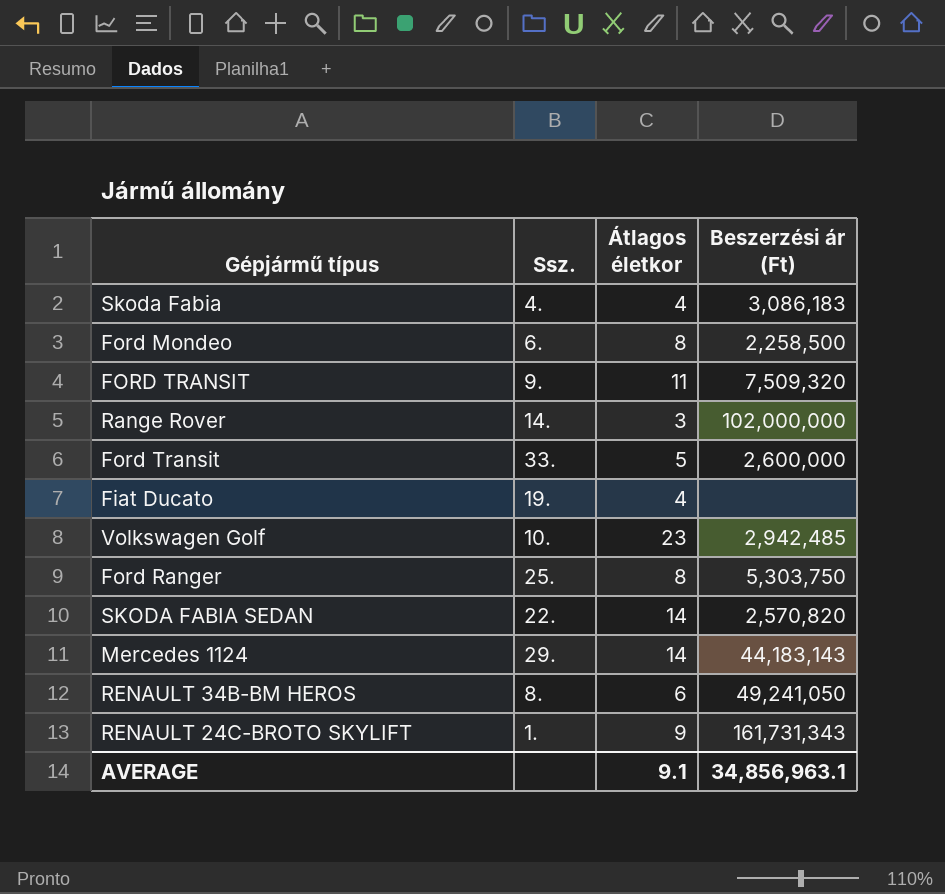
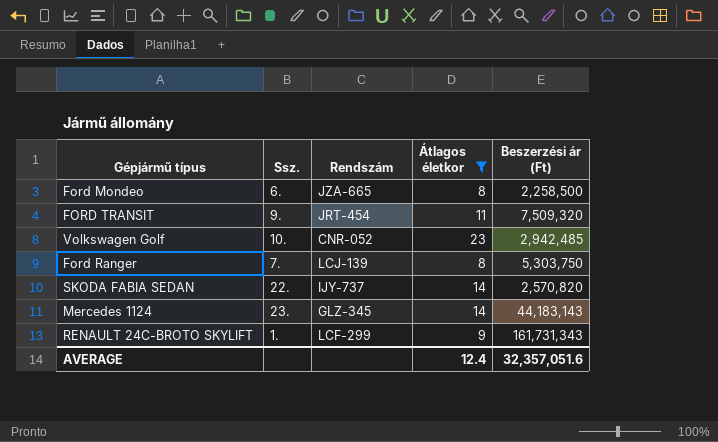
filter: none -> Átlagos életkor >= 8
column Rendszám | position: none -> 3
Ford Ranger | Ssz.: 25. -> 7.
Mercedes 1124 | Ssz.: 29. -> 23.
AVERAGE | Átlagos életkor: 9.1 -> 12.4
AVERAGE | Beszerzési ár (Ft): 34,856,963.1 -> 32,357,051.6

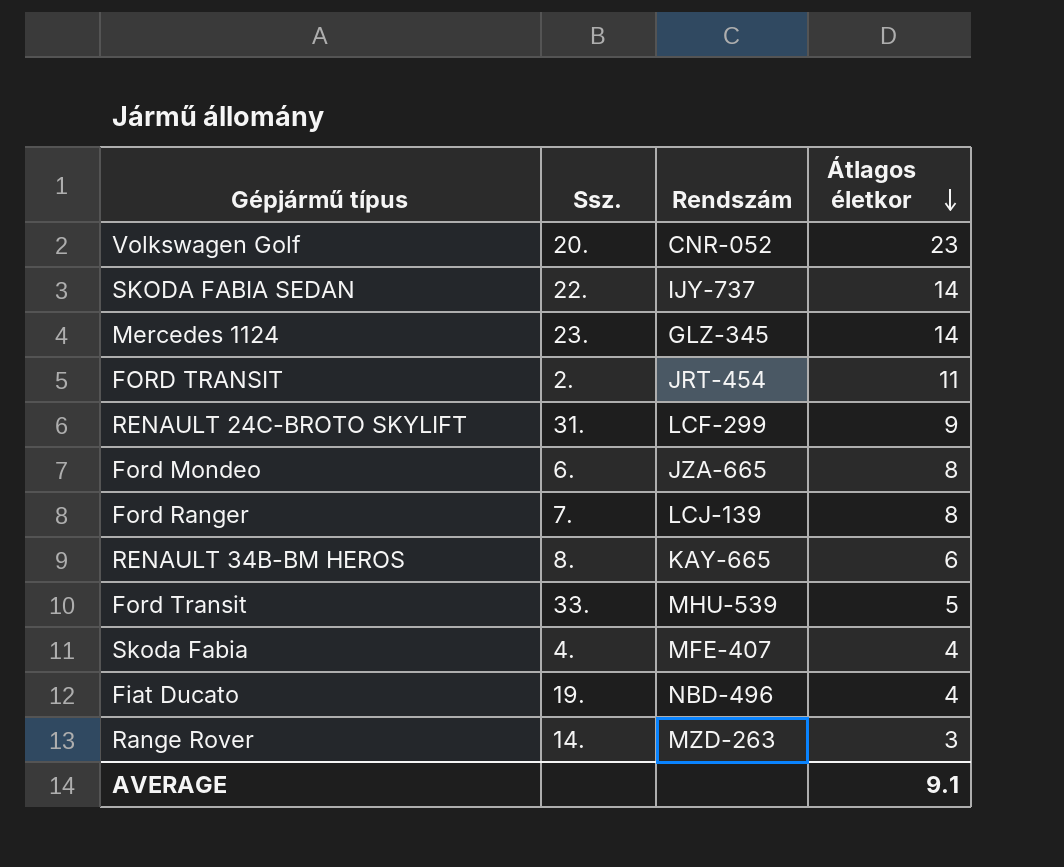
filter: Átlagos életkor >= 8 -> none
row order: none -> Átlagos életkor descending
column Beszerzési ár (Ft) | position: 5 -> none
Volkswagen Golf | Ssz.: 10. -> 20.
FORD TRANSIT | Ssz.: 9. -> 2.
RENAULT 24C-BROTO SKYLIFT | Ssz.: 1. -> 31.
AVERAGE | Átlagos életkor: 12.4 -> 9.1

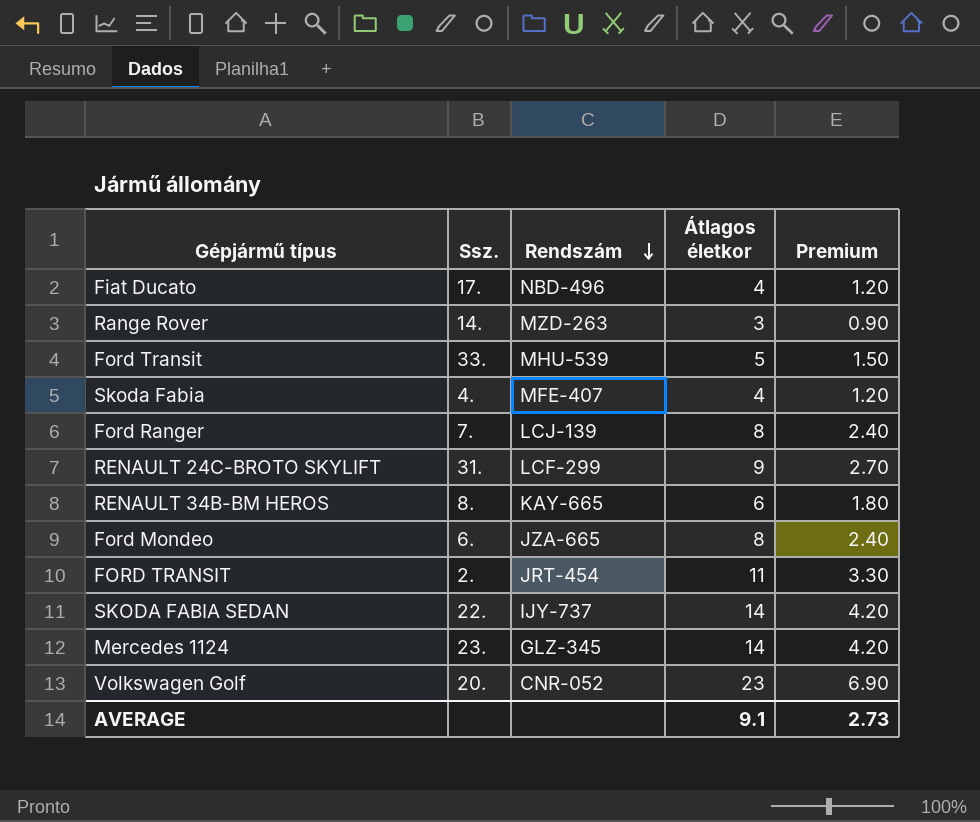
row order: Átlagos életkor descending -> Rendszám descending
column Premium | formula: none -> [Átlagos életkor] * 0.3
Fiat Ducato | Ssz.: 19. -> 17.

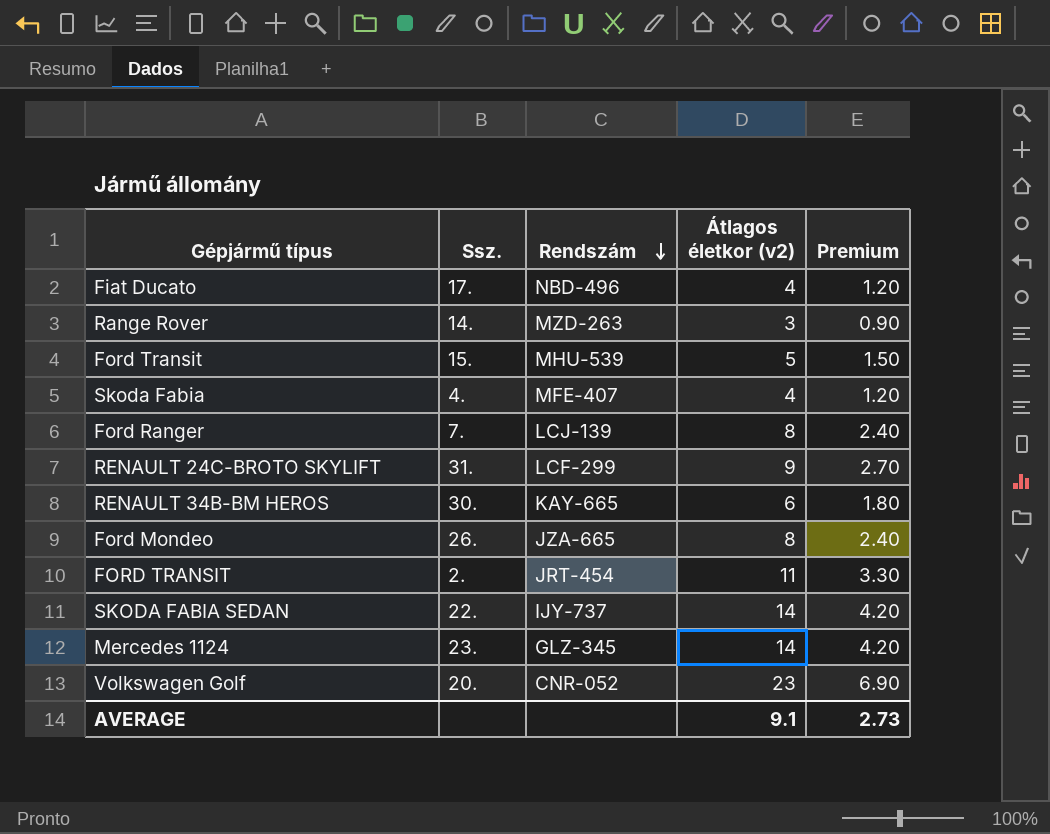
column name: Átlagos életkor -> Átlagos életkor (v2)
Ford Transit | Ssz.: 33. -> 15.
RENAULT 34B-BM HEROS | Ssz.: 8. -> 30.
Ford Mondeo | Ssz.: 6. -> 26.

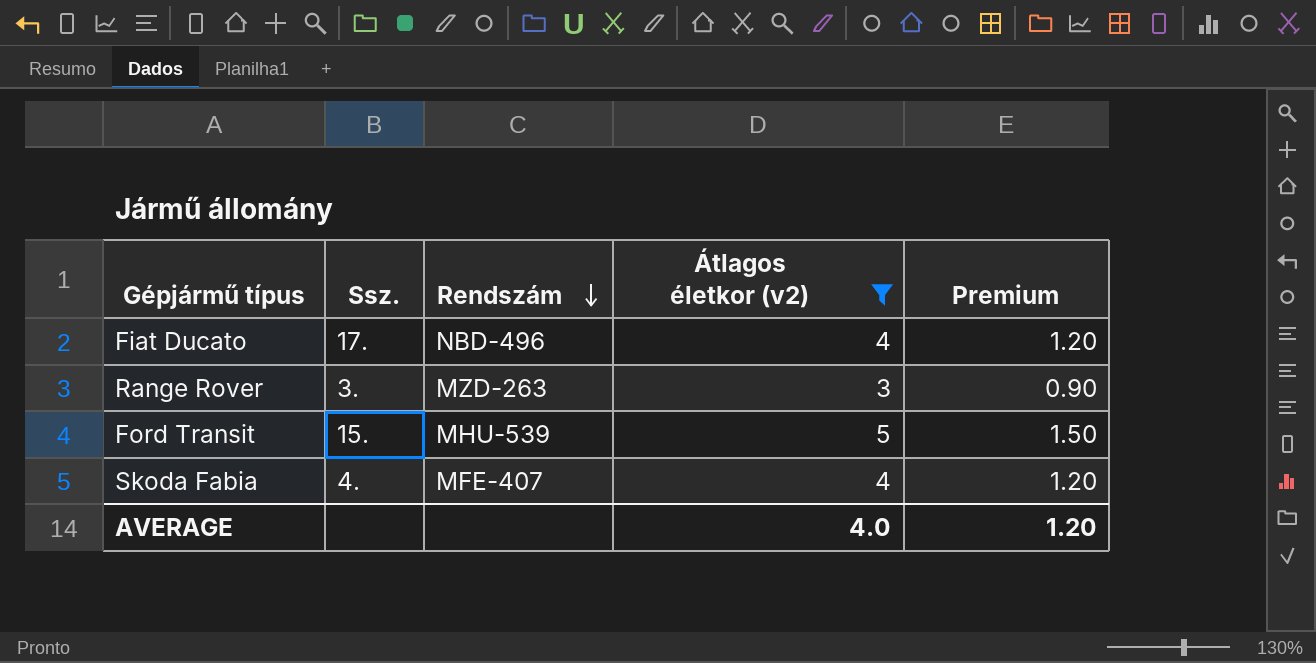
filter: none -> Átlagos életkor (v2) <= 5
Range Rover | Ssz.: 14. -> 3.
AVERAGE | Átlagos életkor (v2): 9.1 -> 4.0
AVERAGE | Premium: 2.73 -> 1.20

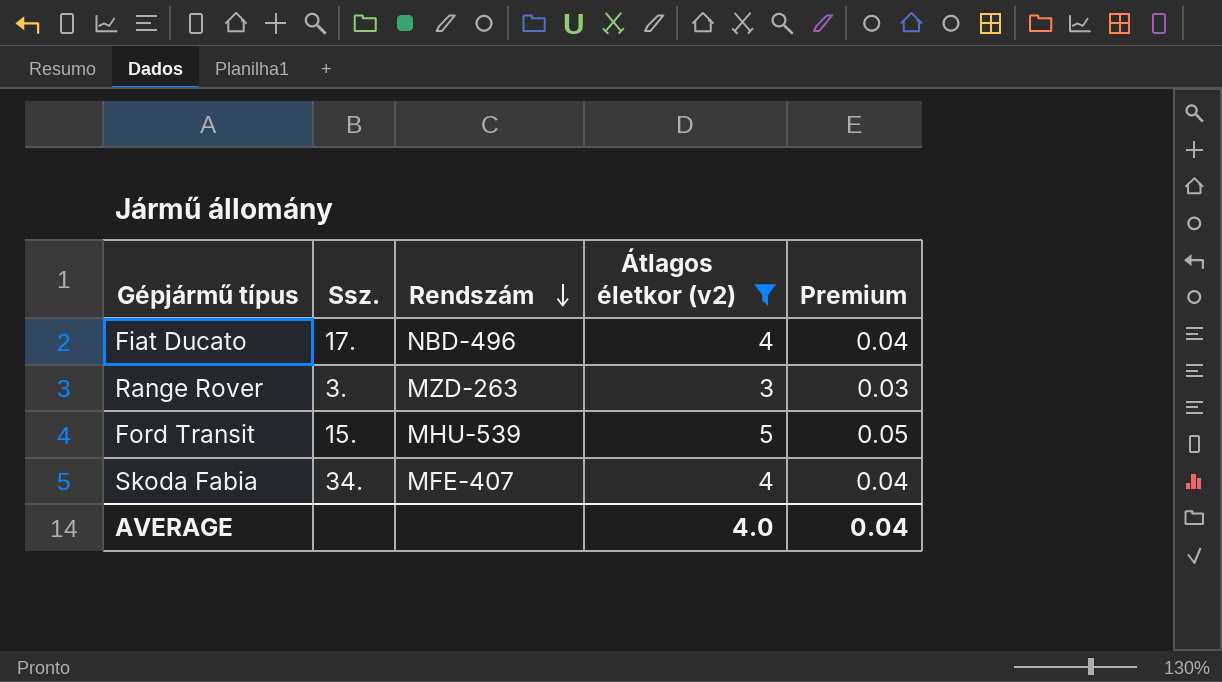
column Premium | formula: [Átlagos életkor (v2)] * 0.3 -> [Átlagos életkor (v2)] * 0.01
Skoda Fabia | Ssz.: 4. -> 34.
AVERAGE | Premium: 1.20 -> 0.04

